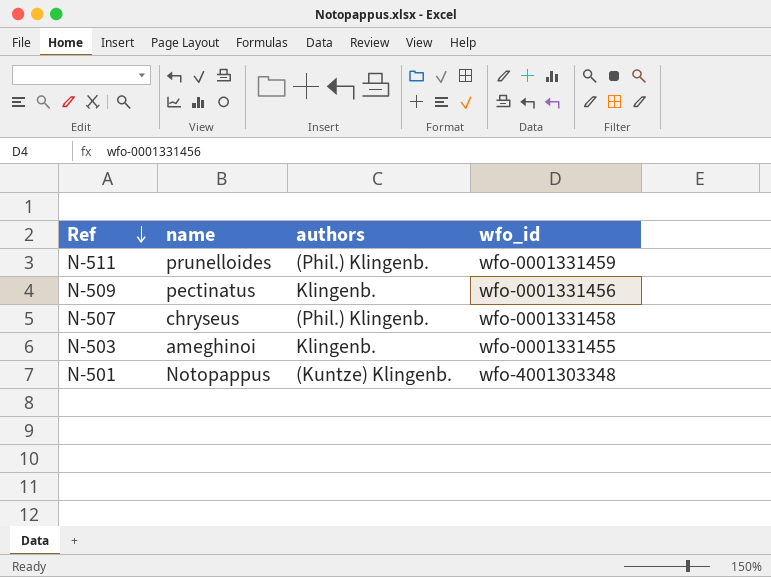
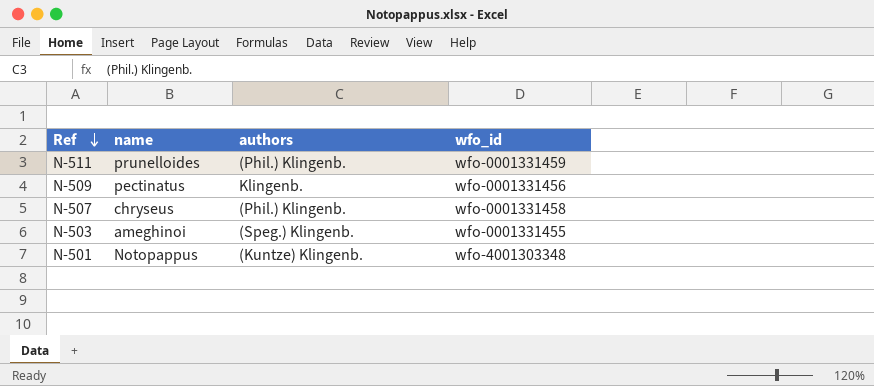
N-503 | authors: Klingenb. -> (Speg.) Klingenb.

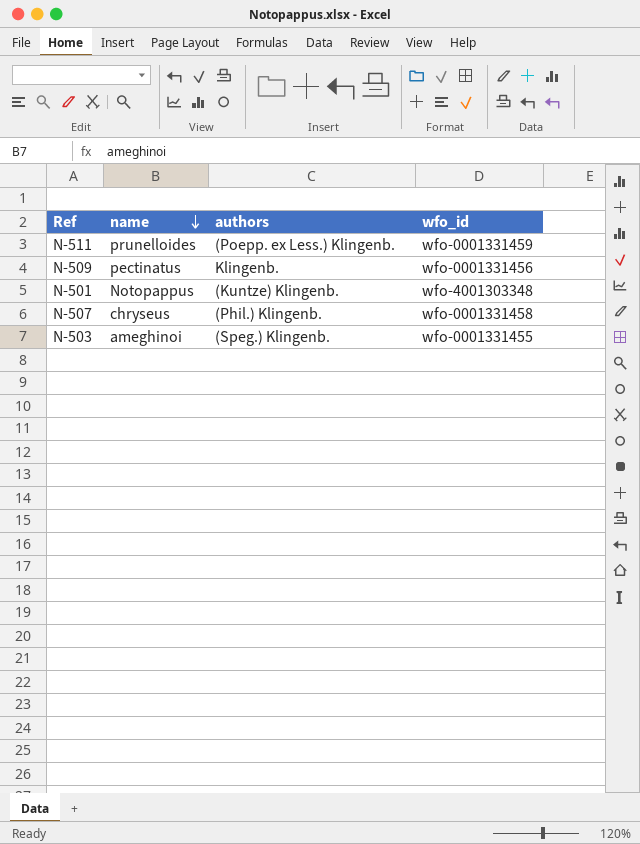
row order: Ref descending -> name descending
N-511 | authors: (Phil.) Klingenb. -> (Poepp. ex Less.) Klingenb.

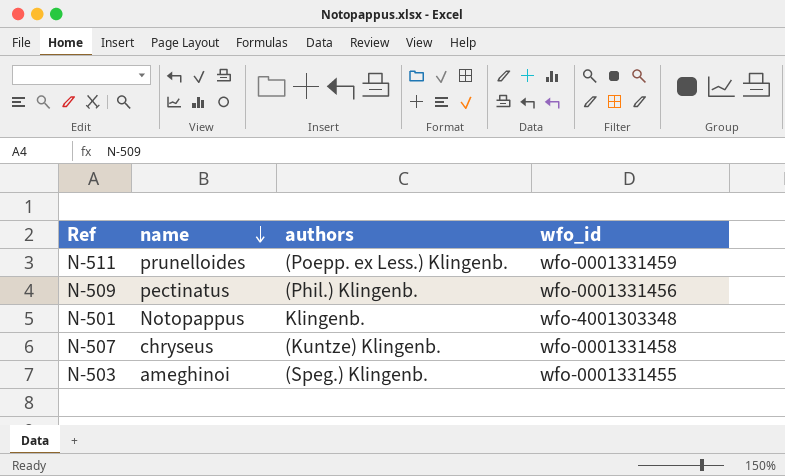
N-509 | authors: Klingenb. -> (Phil.) Klingenb.
N-501 | authors: (Kuntze) Klingenb. -> Klingenb.
N-507 | authors: (Phil.) Klingenb. -> (Kuntze) Klingenb.

